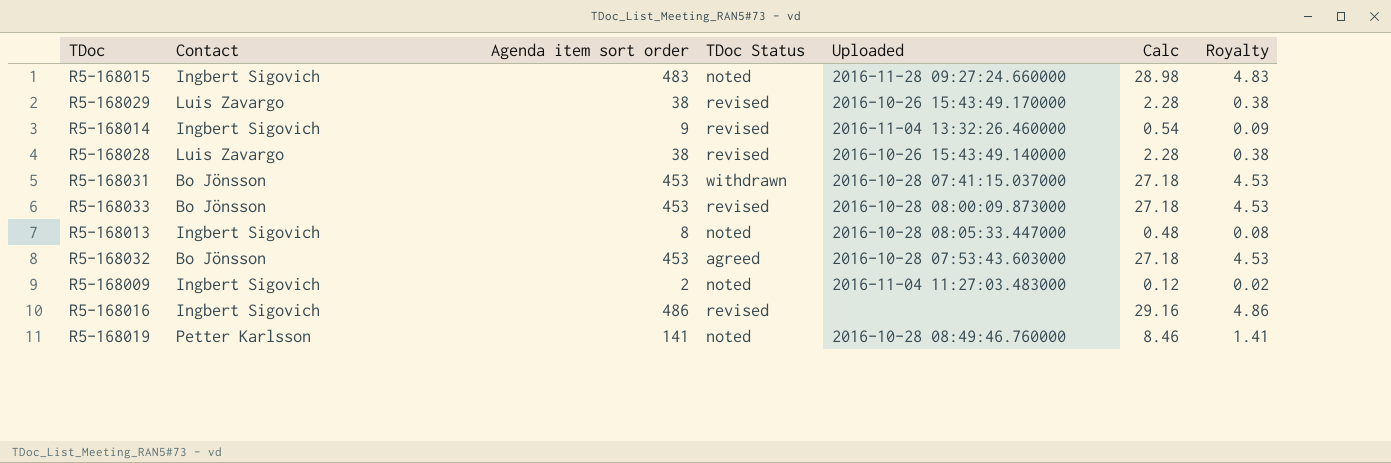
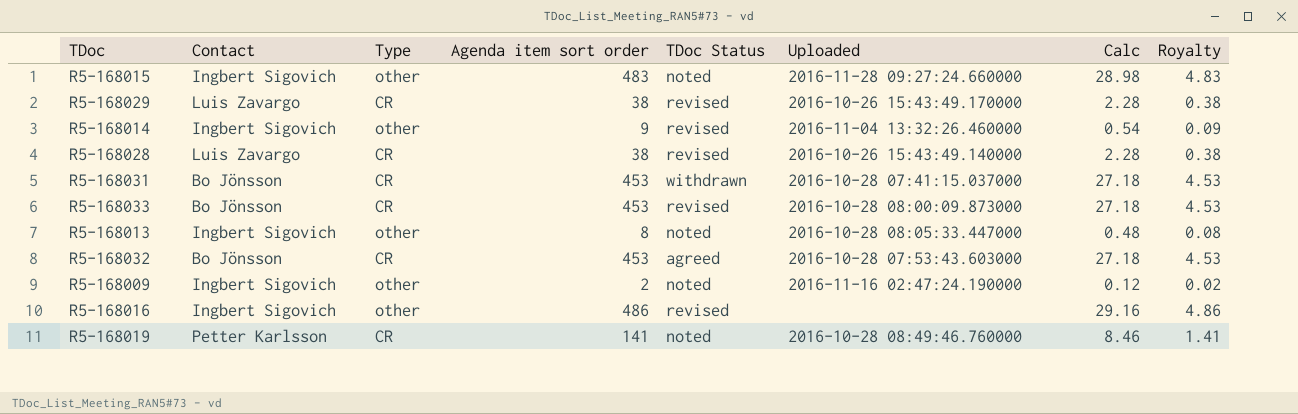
column Type | position: none -> 3
R5-168009 | Uploaded: 2016-11-04 11:27:03.483000 -> 2016-11-16 02:47:24.190000

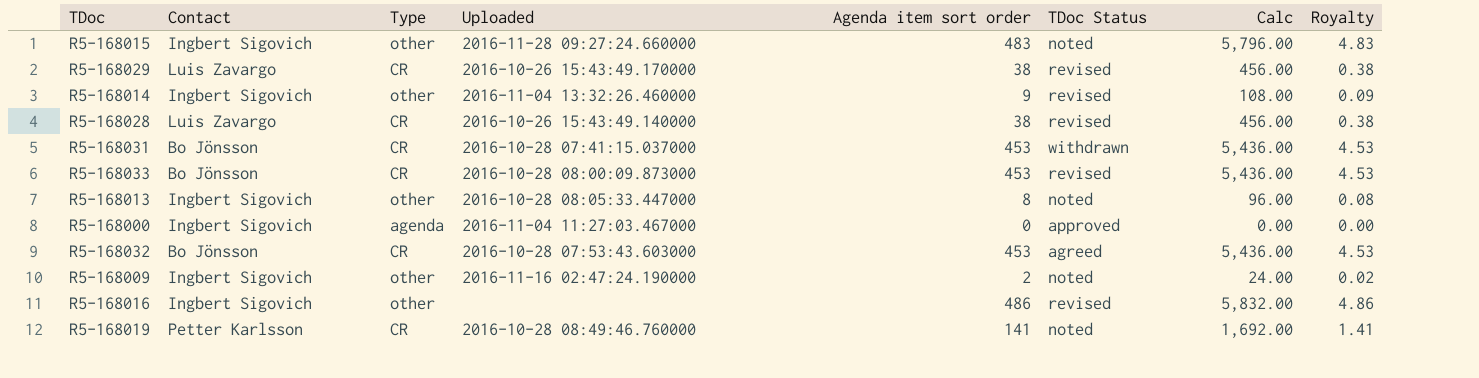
column Uploaded | position: 6 -> 4
column Calc | formula: [Agenda item sort order] * 0.06 -> [Agenda item sort order] * 12
row R5-168000: none -> Ingbert Sigovich | agenda | 2016-11-04 11:27:03.467000 | 0 | approved | 0.00 | 0.00

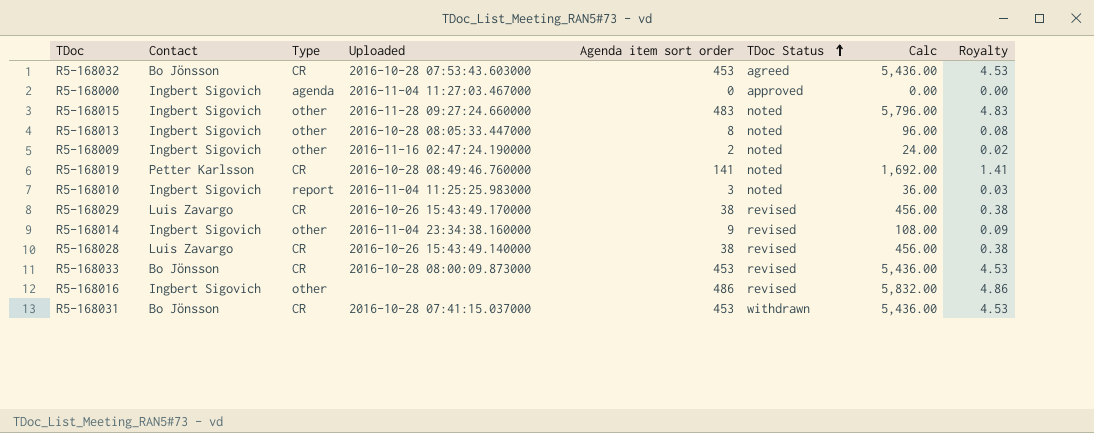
row order: none -> TDoc Status ascending
row R5-168010: none -> Ingbert Sigovich | report | 2016-11-04 11:25:25.983000 | 3 | noted | 36.00 | 0.03
R5-168014 | Uploaded: 2016-11-04 13:32:26.460000 -> 2016-11-04 23:34:38.160000

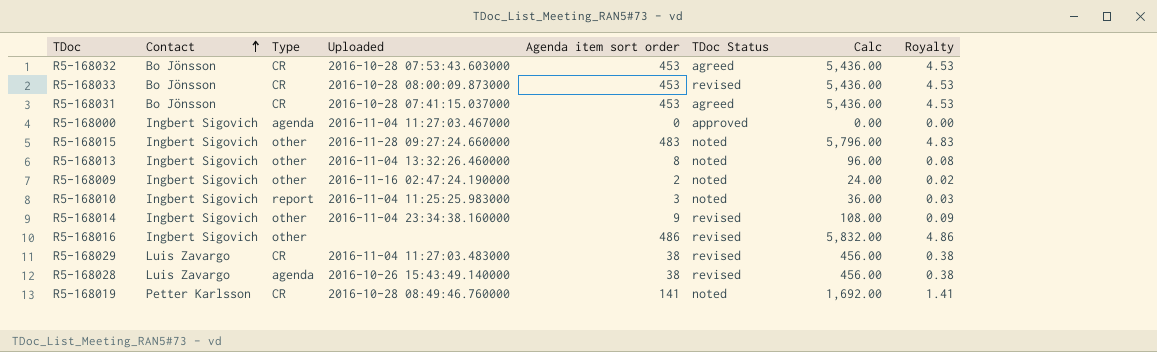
row order: TDoc Status ascending -> Contact ascending
R5-168031 | TDoc Status: withdrawn -> agreed
R5-168013 | Uploaded: 2016-10-28 08:05:33.447000 -> 2016-11-04 13:32:26.460000
R5-168029 | Uploaded: 2016-10-26 15:43:49.170000 -> 2016-11-04 11:27:03.483000
R5-168028 | Type: CR -> agenda

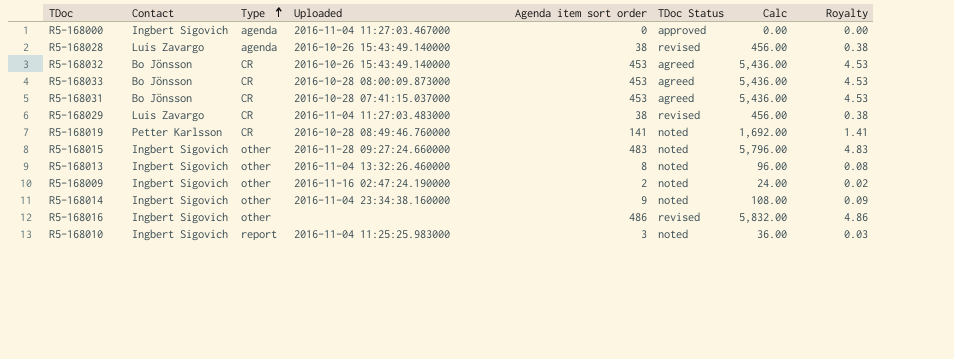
row order: Contact ascending -> Type ascending
R5-168032 | Uploaded: 2016-10-28 07:53:43.603000 -> 2016-10-26 15:43:49.140000
R5-168033 | TDoc Status: revised -> agreed
R5-168014 | TDoc Status: revised -> noted

